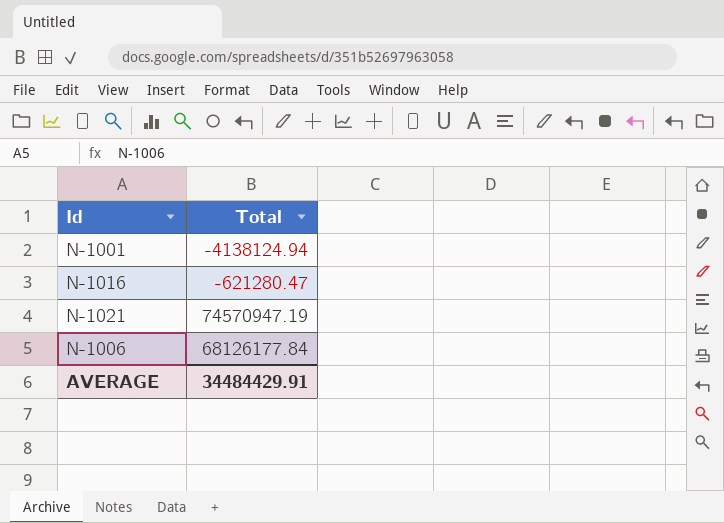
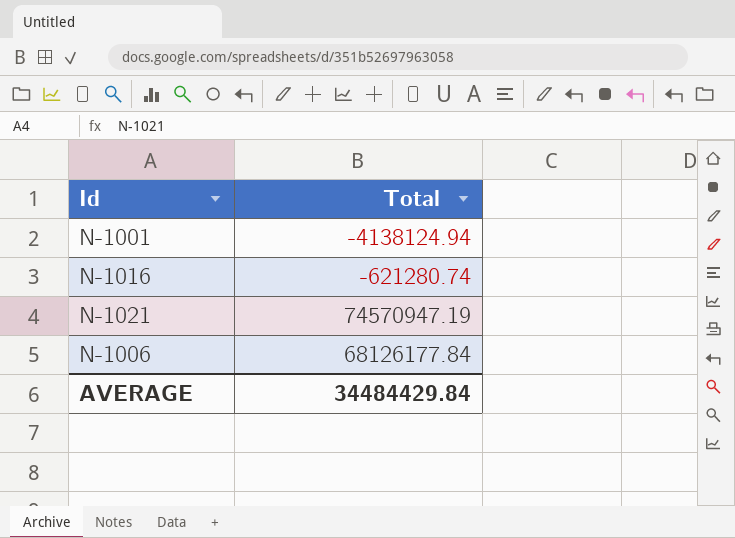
N-1016 | Total: -621280.47 -> -621280.74
AVERAGE | Total: 34484429.91 -> 34484429.84

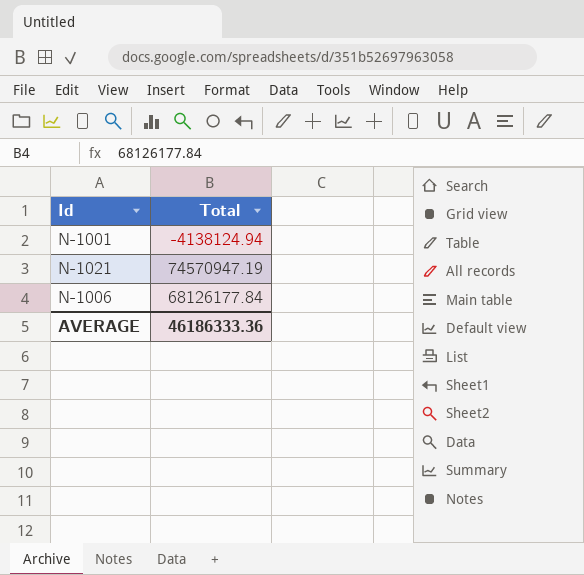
row N-1016: -621280.74 -> none
AVERAGE | Total: 34484429.84 -> 46186333.36

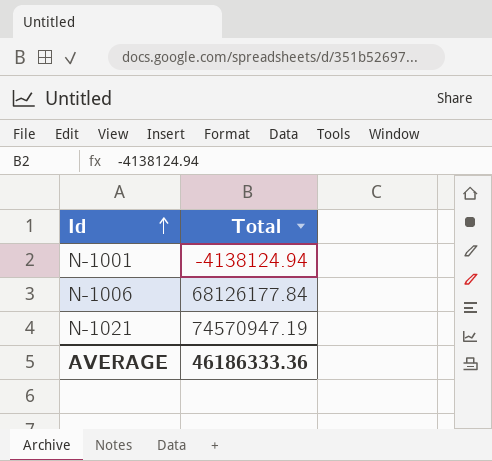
row order: none -> Id ascending

